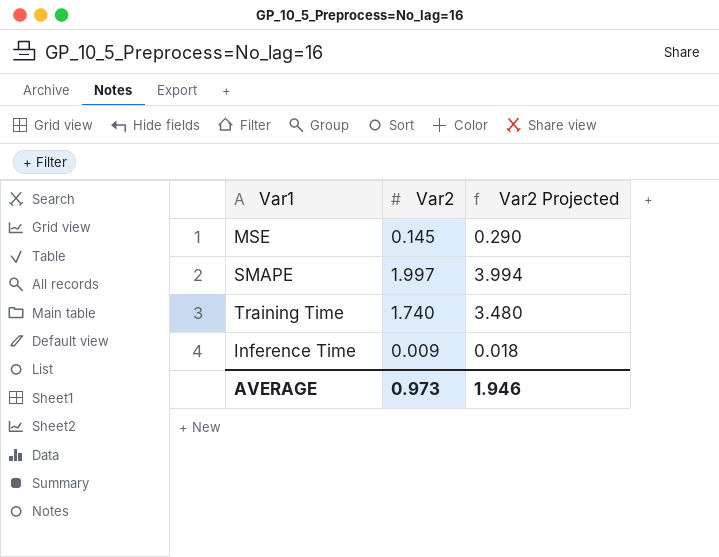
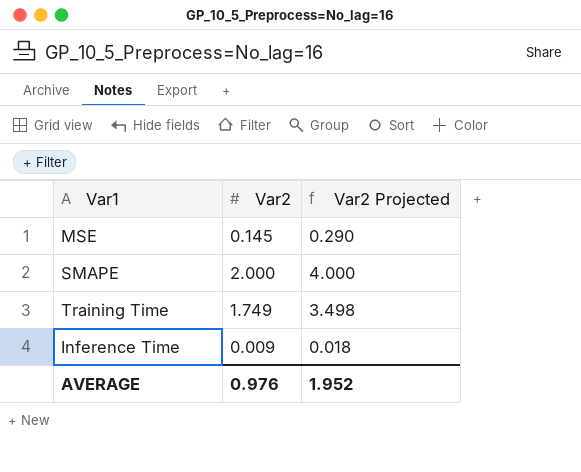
SMAPE | Var2: 1.997 -> 2.000
SMAPE | Var2 Projected: 3.994 -> 4.000
Training Time | Var2: 1.740 -> 1.749
Training Time | Var2 Projected: 3.480 -> 3.498
AVERAGE | Var2: 0.973 -> 0.976
AVERAGE | Var2 Projected: 1.946 -> 1.952

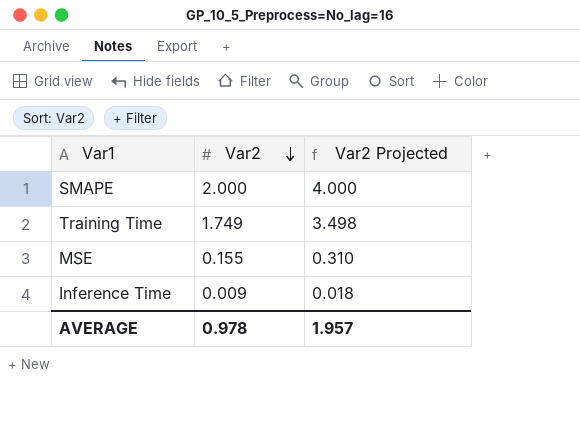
row order: none -> Var2 descending
MSE | Var2: 0.145 -> 0.155
MSE | Var2 Projected: 0.290 -> 0.310
AVERAGE | Var2: 0.976 -> 0.978
AVERAGE | Var2 Projected: 1.952 -> 1.957

